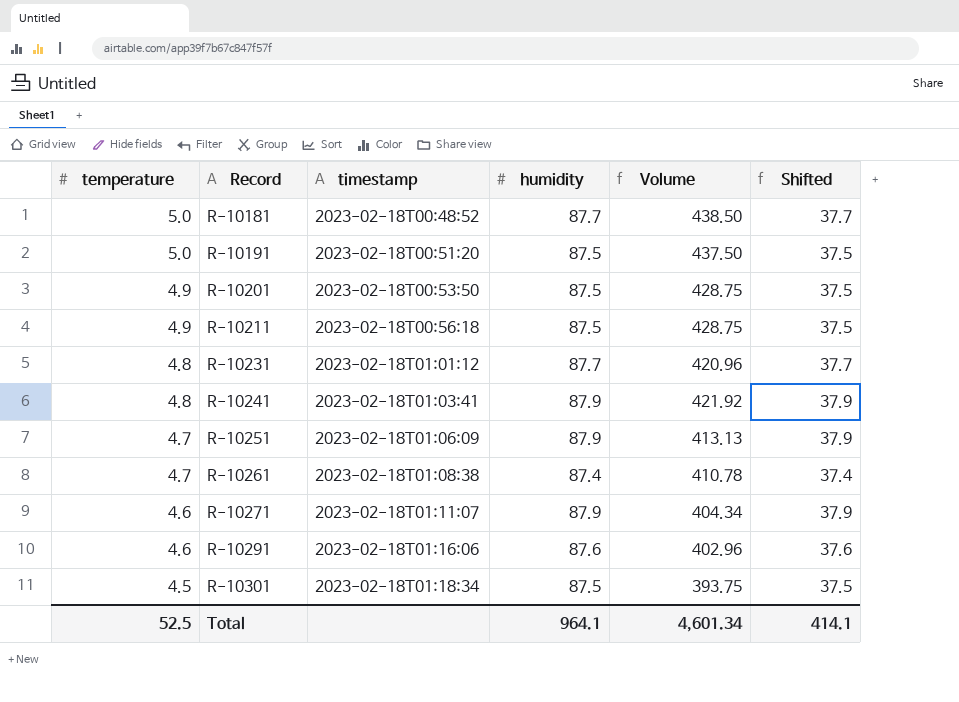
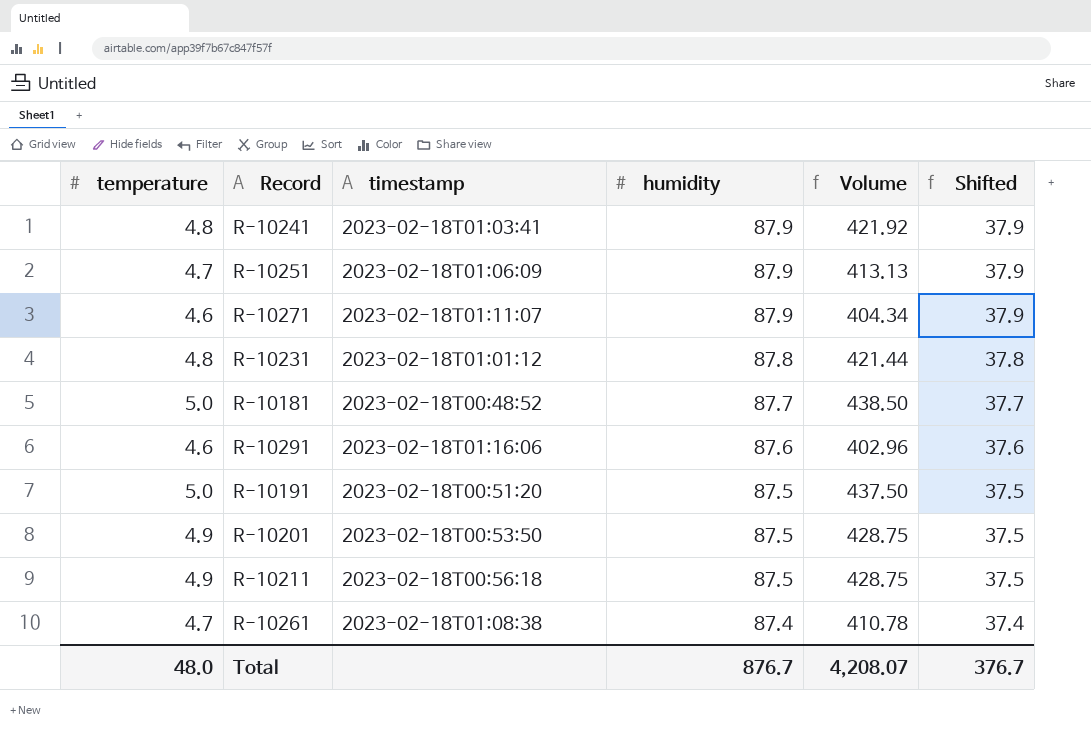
row order: temperature descending -> humidity descending
row R-10301: 4.5 | 2023-02-18T01:18:34 | 87.5 | 393.75 | 37.5 -> none
R-10231 | humidity: 87.7 -> 87.8
R-10231 | Volume: 420.96 -> 421.44
R-10231 | Shifted: 37.7 -> 37.8
Total | temperature: 52.5 -> 48.0
Total | humidity: 964.1 -> 876.7
Total | Volume: 4,601.34 -> 4,208.07
Total | Shifted: 414.1 -> 376.7

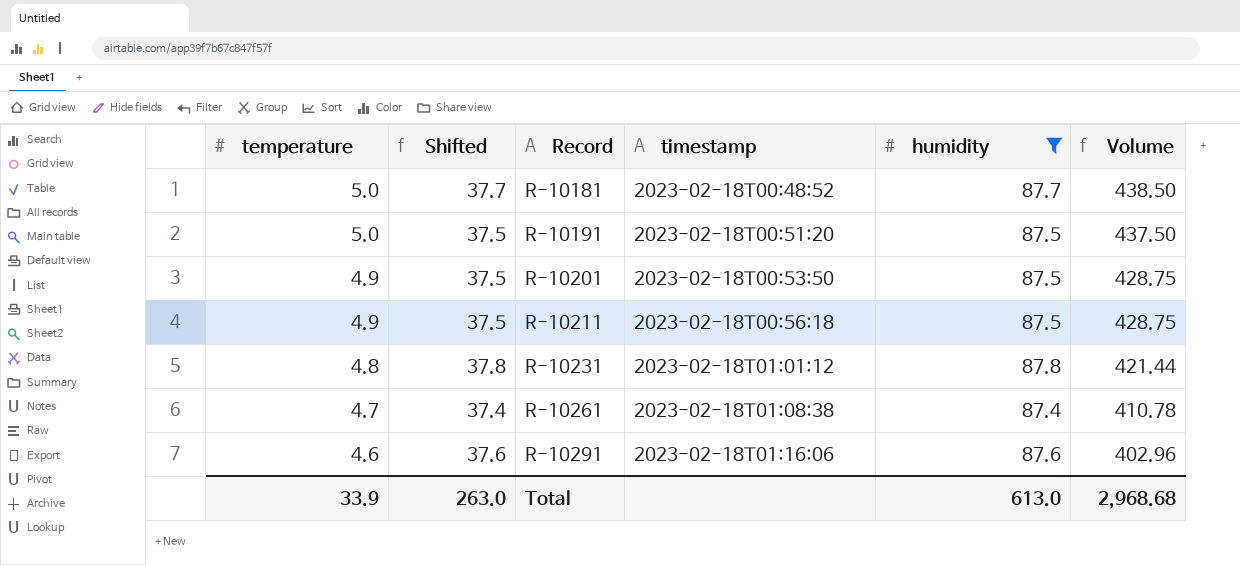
filter: none -> humidity != 87.9
row order: humidity descending -> temperature descending
column Shifted | position: 6 -> 2
Total | temperature: 48.0 -> 33.9
Total | Shifted: 376.7 -> 263.0
Total | humidity: 876.7 -> 613.0
Total | Volume: 4,208.07 -> 2,968.68

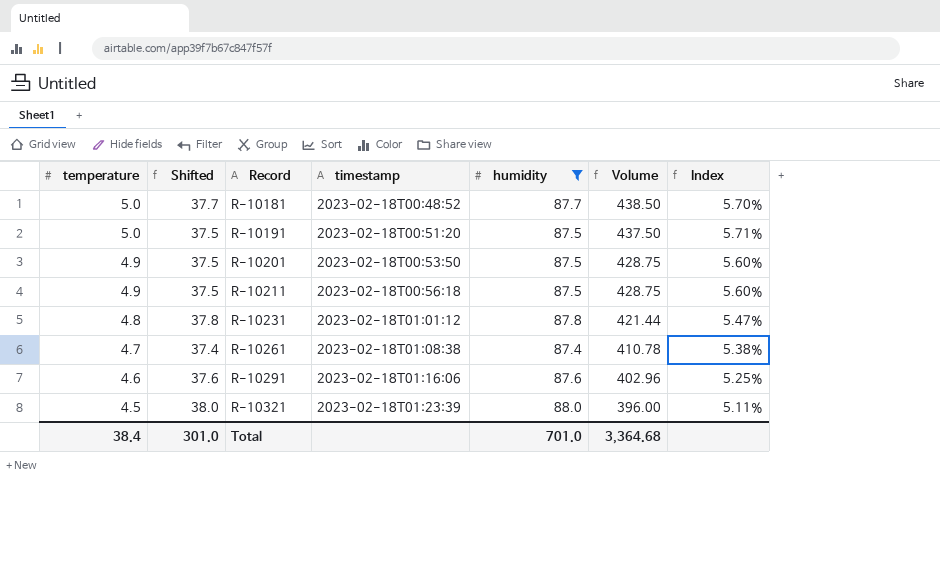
column Index | formula: none -> [temperature] / [humidity]
row R-10321: none -> 4.5 | 38.0 | 2023-02-18T01:23:39 | 88.0 | 396.00 | 5.11%
Total | temperature: 33.9 -> 38.4
Total | Shifted: 263.0 -> 301.0
Total | humidity: 613.0 -> 701.0
Total | Volume: 2,968.68 -> 3,364.68

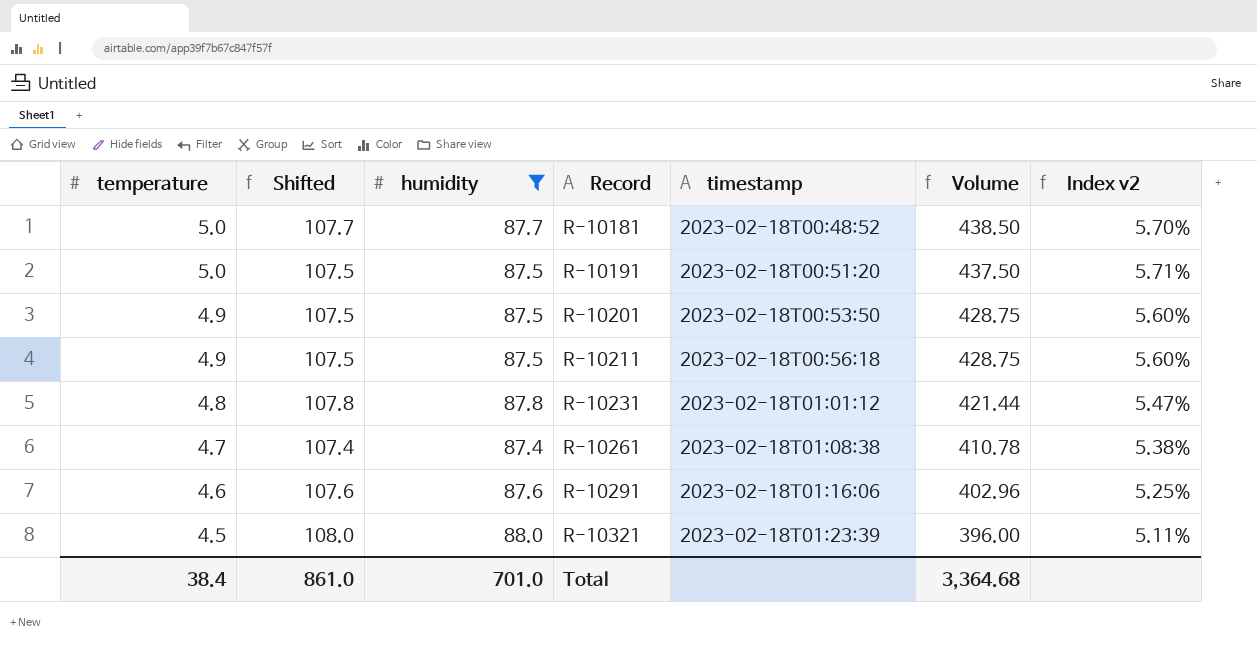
column Shifted | formula: [humidity] - 50 -> [humidity] + 20
column humidity | position: 5 -> 3
column name: Index -> Index v2
Total | Shifted: 301.0 -> 861.0

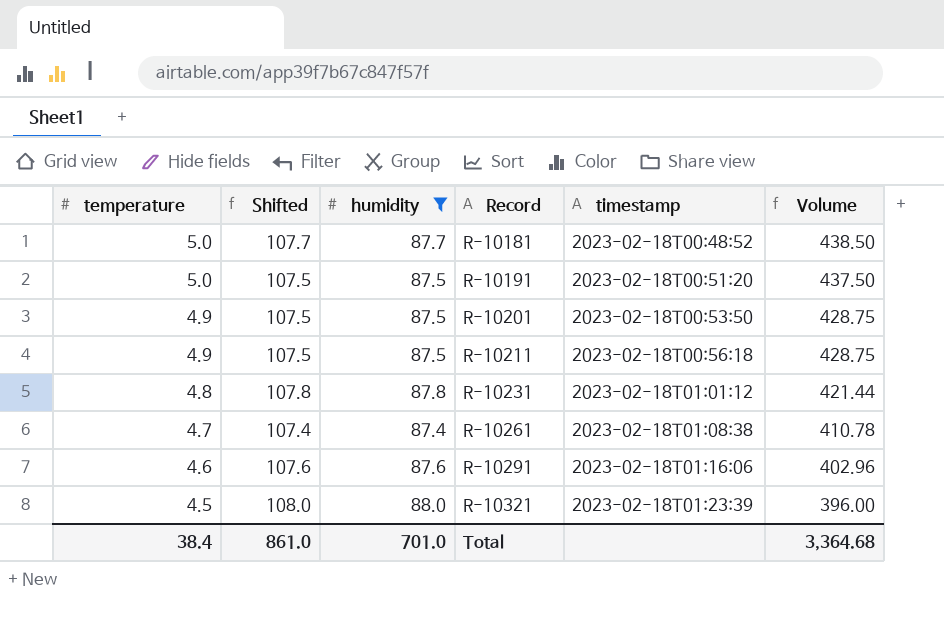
column Index v2 | formula: [temperature] / [humidity] -> none

